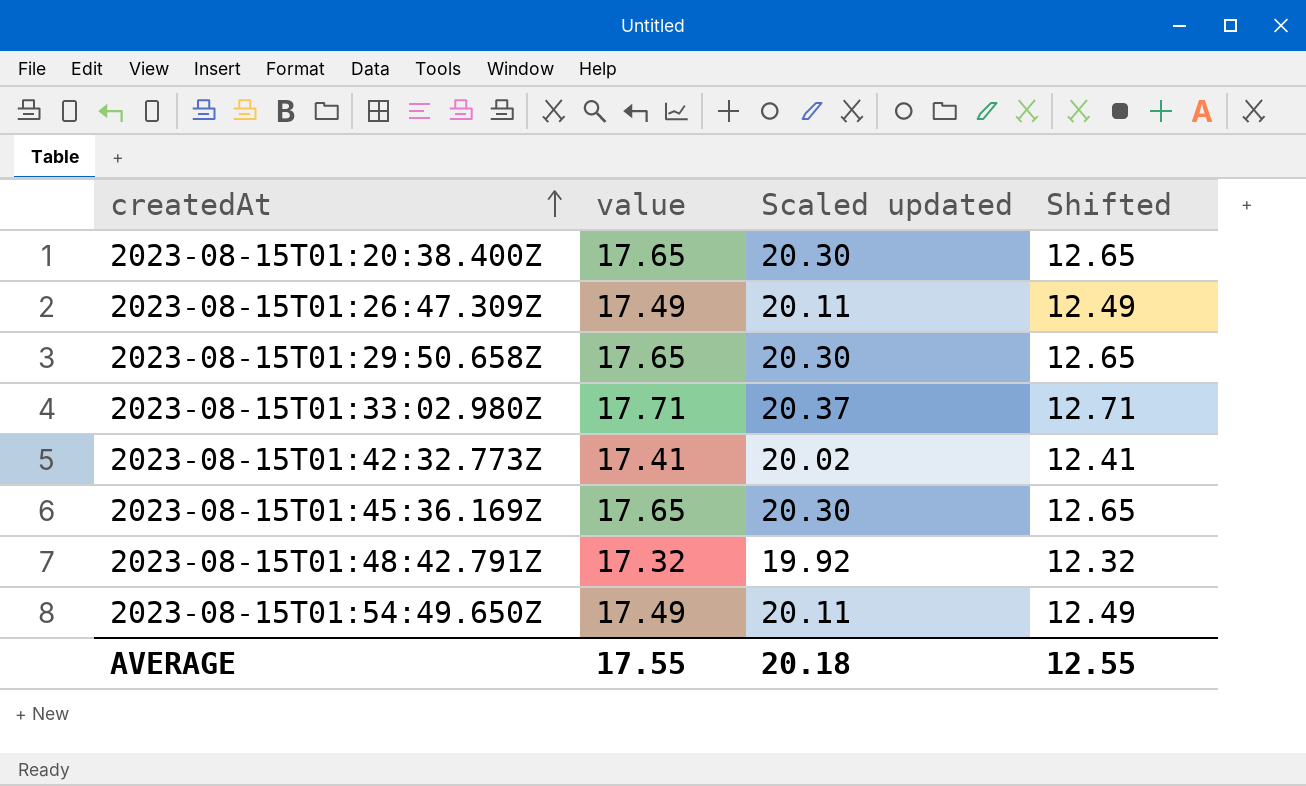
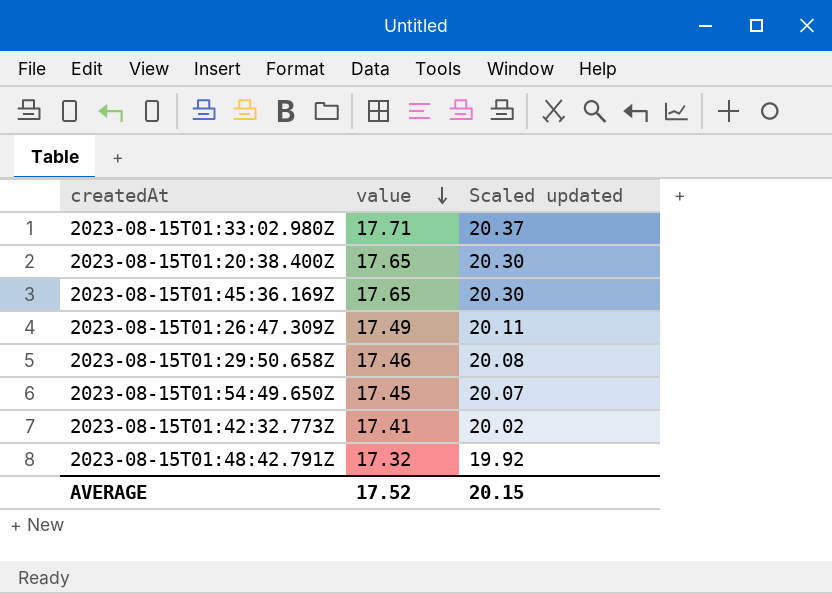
row order: createdAt ascending -> value descending
column Shifted | formula: [value] - 5 -> none
2023-08-15T01:29:50.658Z | value: 17.65 -> 17.46
2023-08-15T01:29:50.658Z | Scaled updated: 20.30 -> 20.08
2023-08-15T01:54:49.650Z | value: 17.49 -> 17.45
2023-08-15T01:54:49.650Z | Scaled updated: 20.11 -> 20.07
AVERAGE | value: 17.55 -> 17.52
AVERAGE | Scaled updated: 20.18 -> 20.15

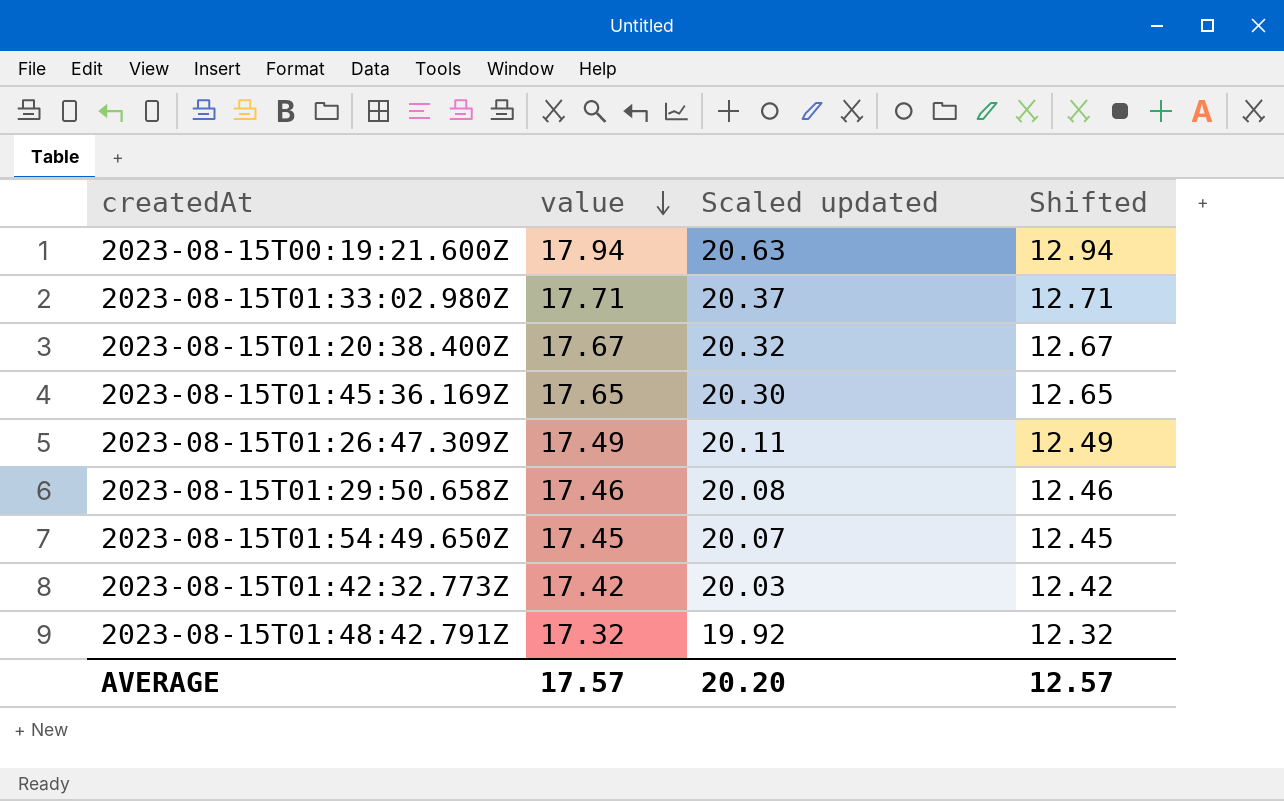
column Shifted | formula: none -> [value] - 5
row 2023-08-15T00:19:21.600Z: none -> 17.94 | 20.63 | 12.94
2023-08-15T01:20:38.400Z | value: 17.65 -> 17.67
2023-08-15T01:20:38.400Z | Scaled updated: 20.30 -> 20.32
2023-08-15T01:42:32.773Z | value: 17.41 -> 17.42
2023-08-15T01:42:32.773Z | Scaled updated: 20.02 -> 20.03
AVERAGE | value: 17.52 -> 17.57
AVERAGE | Scaled updated: 20.15 -> 20.20

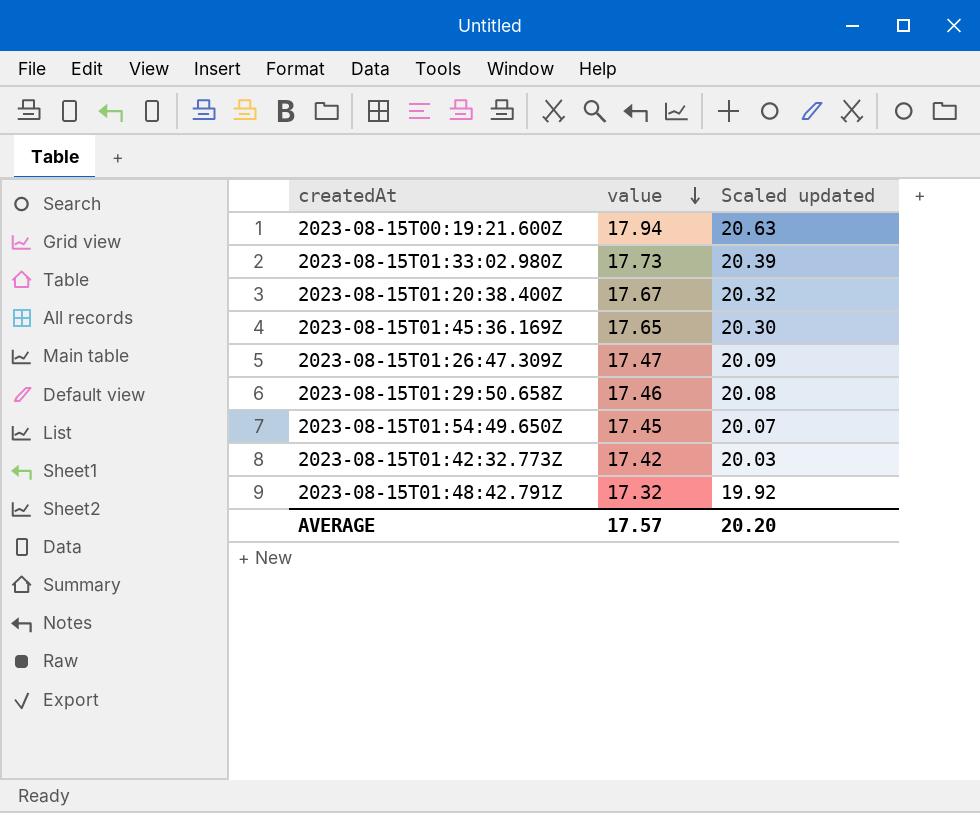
column Shifted | formula: [value] - 5 -> none
2023-08-15T01:33:02.980Z | value: 17.71 -> 17.73
2023-08-15T01:33:02.980Z | Scaled updated: 20.37 -> 20.39
2023-08-15T01:26:47.309Z | value: 17.49 -> 17.47
2023-08-15T01:26:47.309Z | Scaled updated: 20.11 -> 20.09

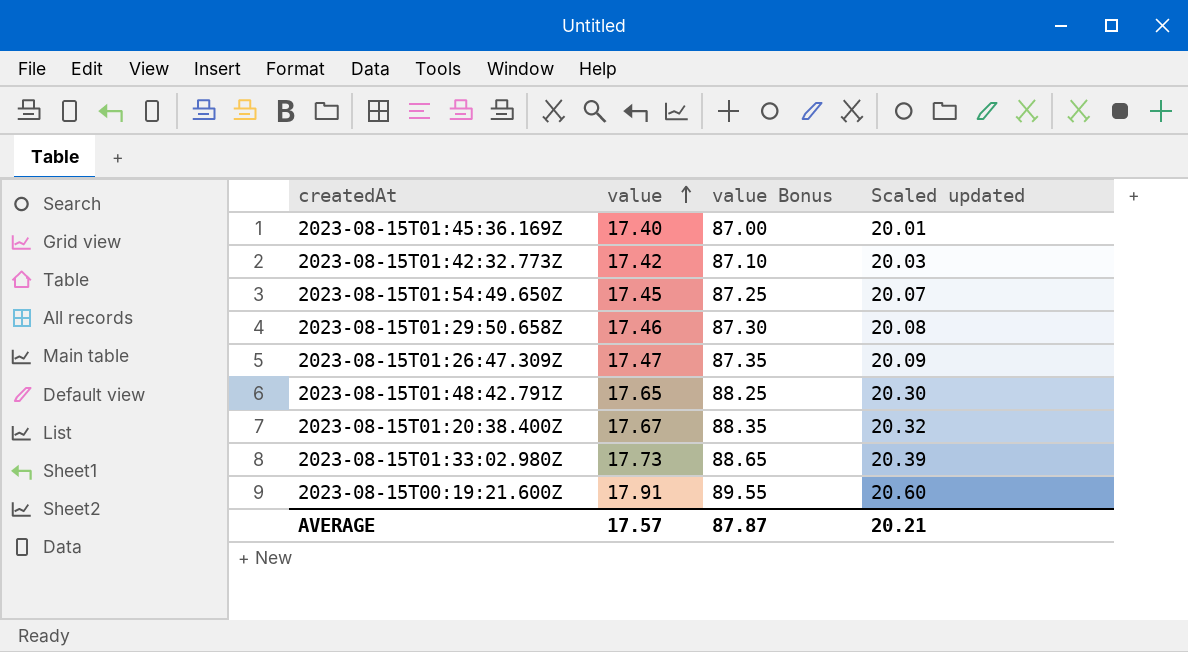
row order: value descending -> value ascending
column value Bonus | formula: none -> [value] * 5
2023-08-15T01:45:36.169Z | value: 17.65 -> 17.40
2023-08-15T01:45:36.169Z | Scaled updated: 20.30 -> 20.01
2023-08-15T01:48:42.791Z | value: 17.32 -> 17.65
2023-08-15T01:48:42.791Z | Scaled updated: 19.92 -> 20.30
2023-08-15T00:19:21.600Z | value: 17.94 -> 17.91
2023-08-15T00:19:21.600Z | Scaled updated: 20.63 -> 20.60
AVERAGE | Scaled updated: 20.20 -> 20.21

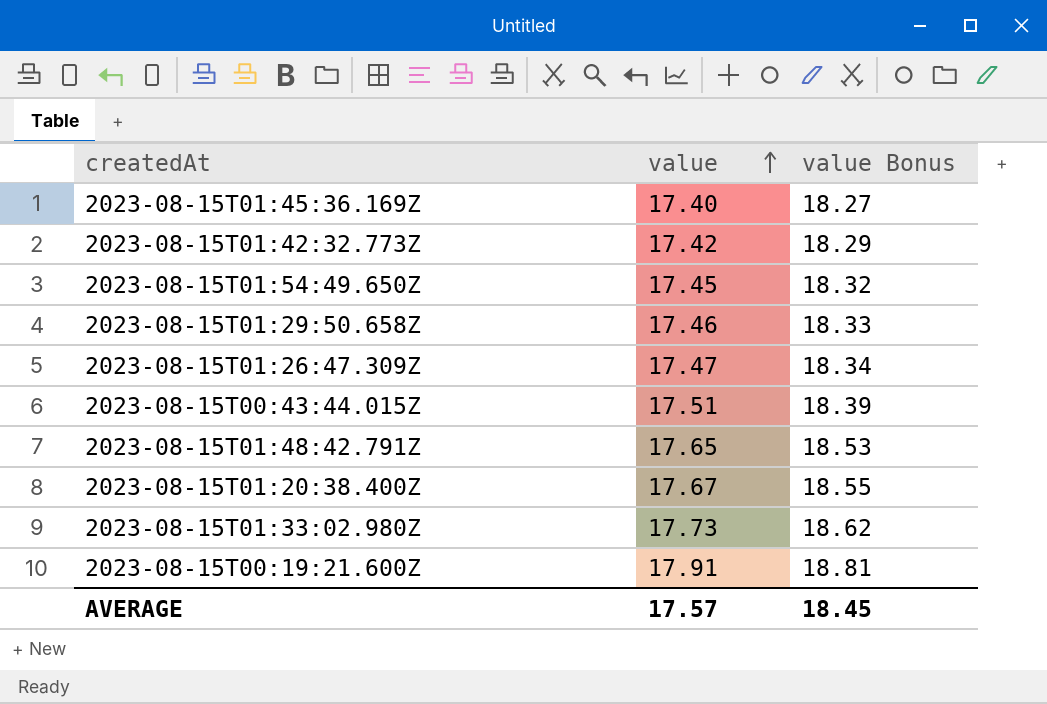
column Scaled updated | formula: [value] * 1.15 -> none
column value Bonus | formula: [value] * 5 -> [value] * 1.05
row 2023-08-15T00:43:44.015Z: none -> 17.51 | 18.39
AVERAGE | value Bonus: 87.87 -> 18.45

